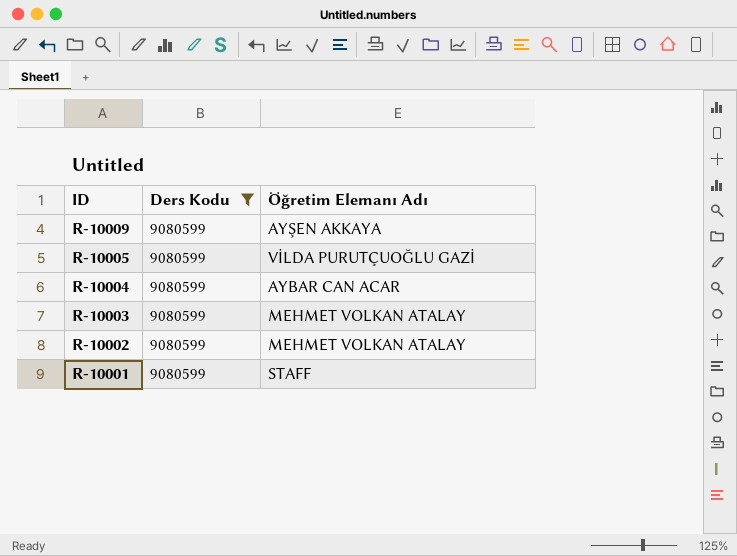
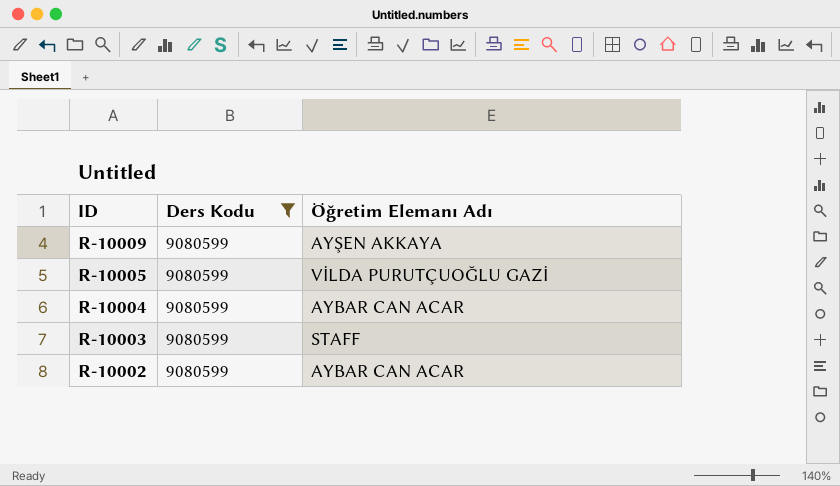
row R-10001: 9080599 | STAFF -> none
R-10003 | Öğretim Elemanı Adı: MEHMET VOLKAN ATALAY -> STAFF
R-10002 | Öğretim Elemanı Adı: MEHMET VOLKAN ATALAY -> AYBAR CAN ACAR

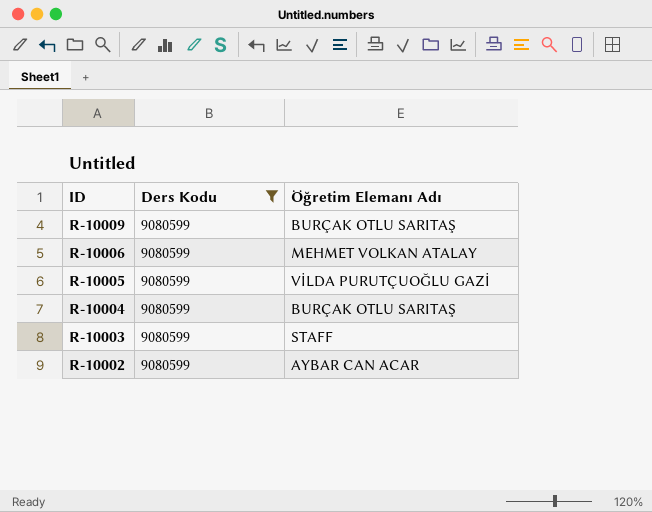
R-10009 | Öğretim Elemanı Adı: AYŞEN AKKAYA -> BURÇAK OTLU SARITAŞ
row R-10006: none -> 9080599 | MEHMET VOLKAN ATALAY
R-10004 | Öğretim Elemanı Adı: AYBAR CAN ACAR -> BURÇAK OTLU SARITAŞ

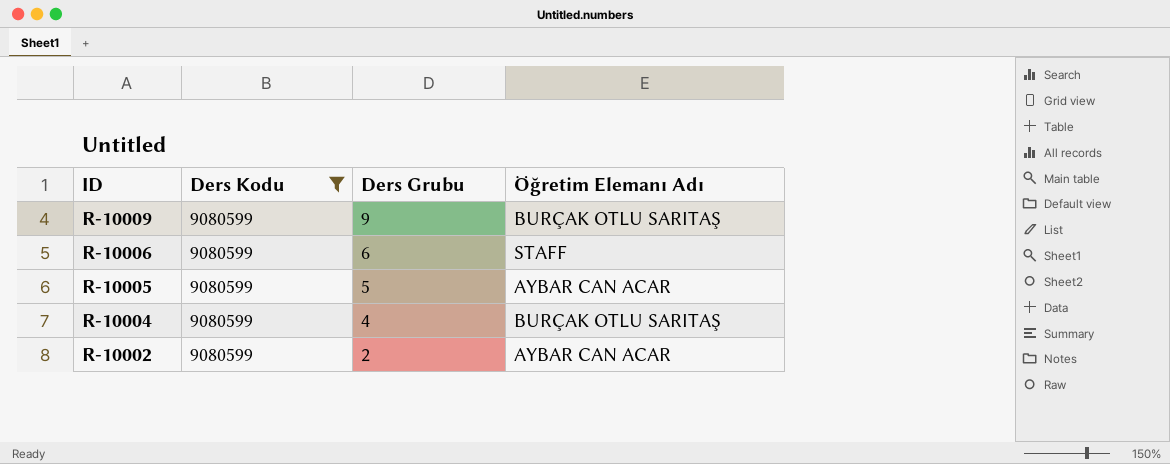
column Ders Grubu | position: none -> 3
row R-10003: 9080599 | STAFF -> none
R-10006 | Öğretim Elemanı Adı: MEHMET VOLKAN ATALAY -> STAFF
R-10005 | Öğretim Elemanı Adı: VİLDA PURUTÇUOĞLU GAZİ -> AYBAR CAN ACAR

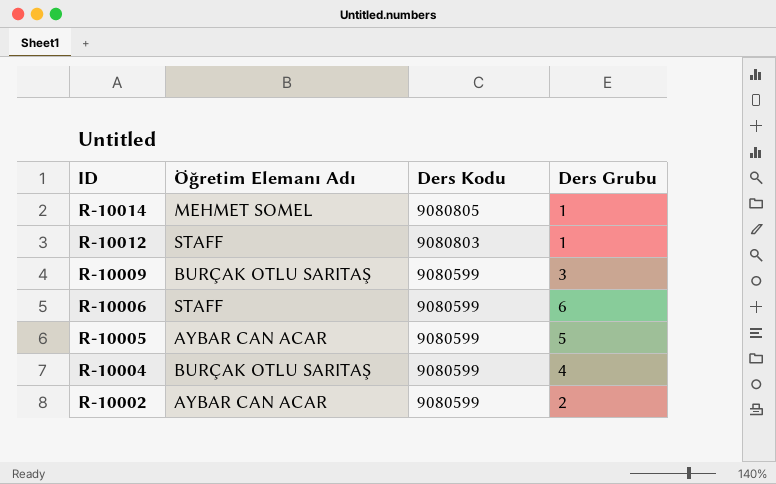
filter: Ders Kodu = 9080599 -> none
column Öğretim Elemanı Adı | position: 4 -> 2
R-10009 | Ders Grubu: 9 -> 3

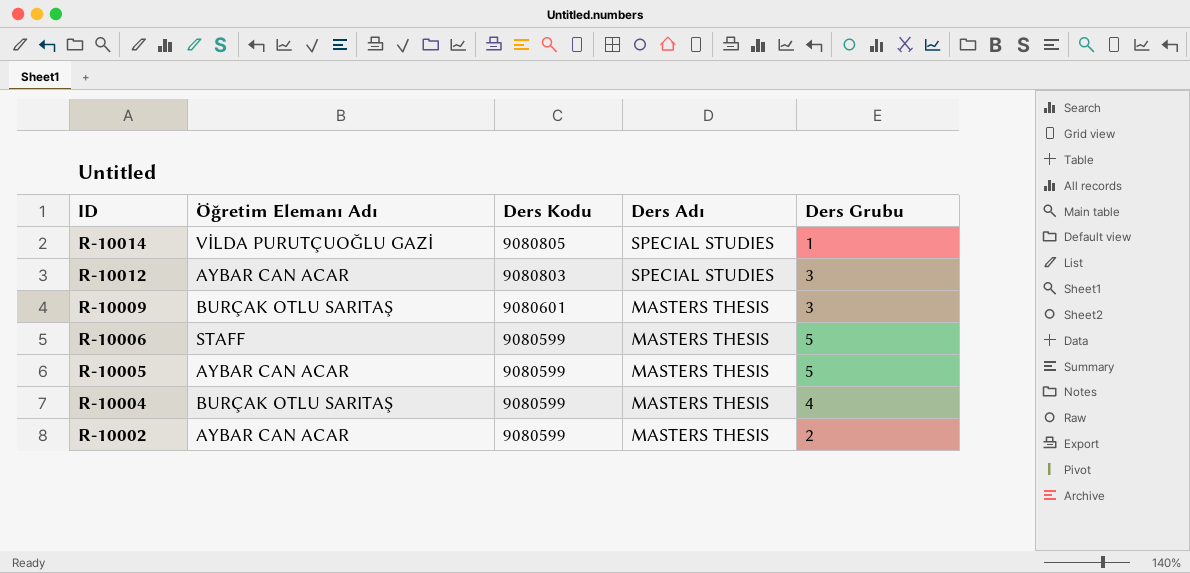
column Ders Adı | position: none -> 4
R-10014 | Öğretim Elemanı Adı: MEHMET SOMEL -> VİLDA PURUTÇUOĞLU GAZİ
R-10012 | Öğretim Elemanı Adı: STAFF -> AYBAR CAN ACAR
R-10012 | Ders Grubu: 1 -> 3
R-10009 | Ders Kodu: 9080599 -> 9080601
R-10006 | Ders Grubu: 6 -> 5

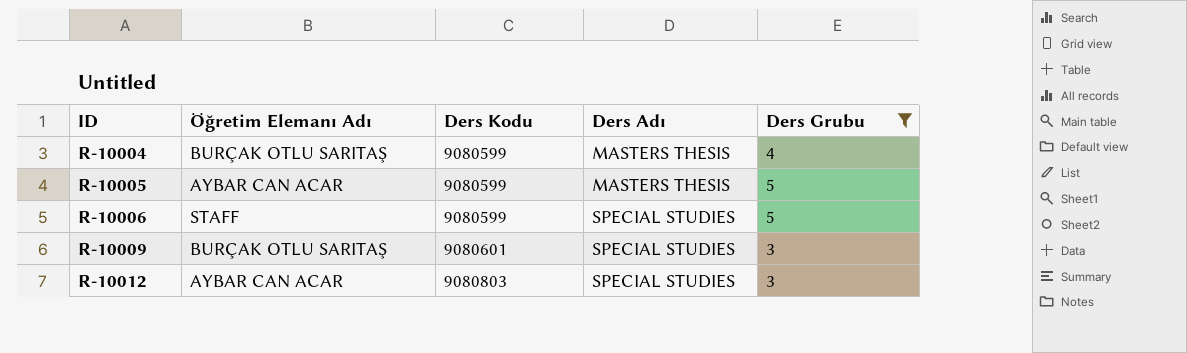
filter: none -> Ders Grubu >= 3
row order: ID descending -> ID ascending
R-10006 | Ders Adı: MASTERS THESIS -> SPECIAL STUDIES
R-10009 | Ders Adı: MASTERS THESIS -> SPECIAL STUDIES

